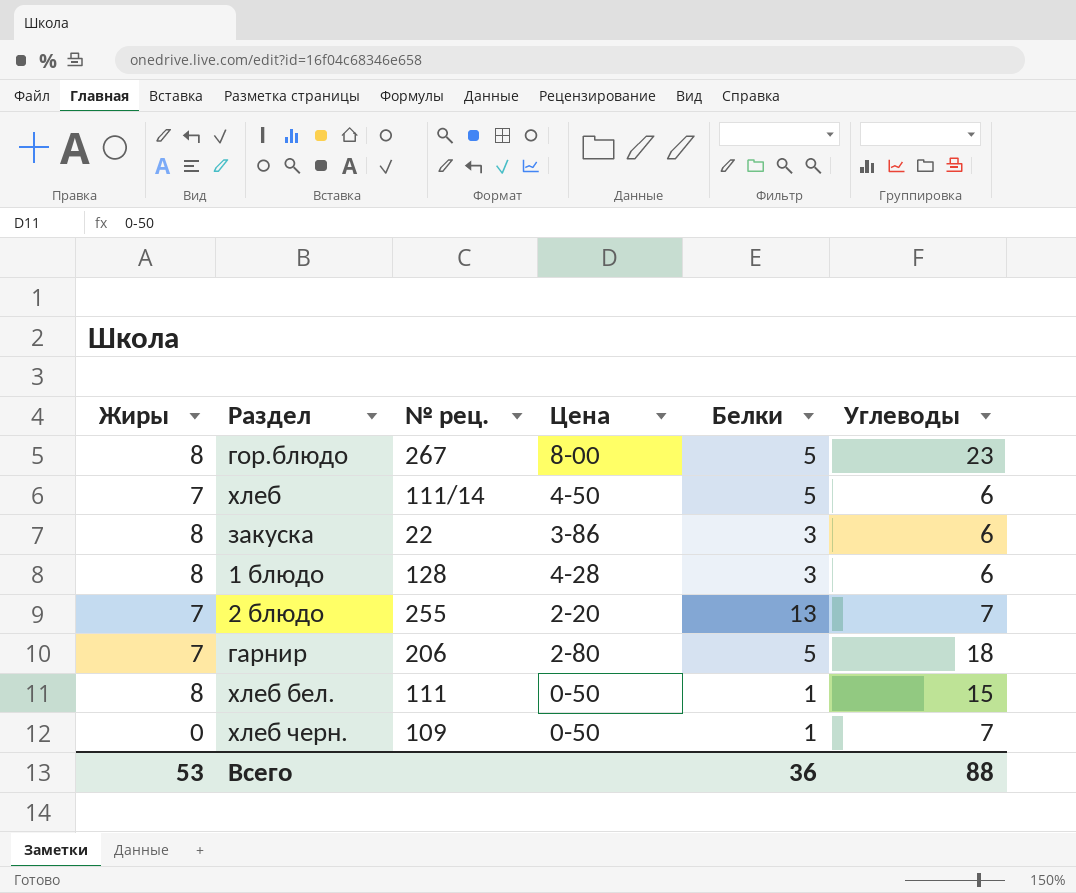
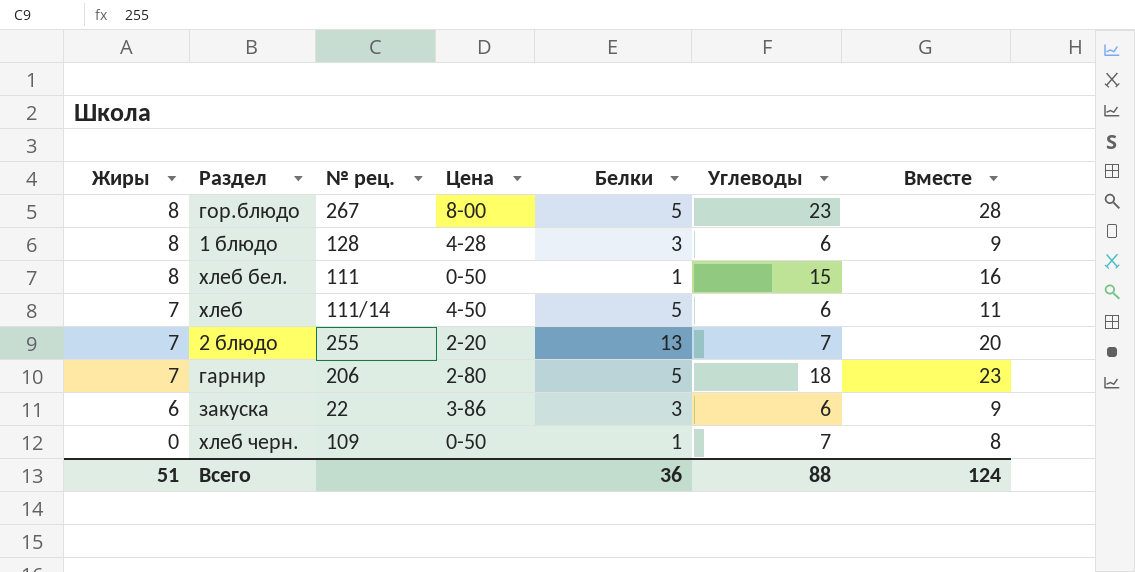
row order: none -> Жиры descending
column Вместе | formula: none -> [Белки] + [Углеводы]
закуска | Жиры: 8 -> 6
Всего | Жиры: 53 -> 51

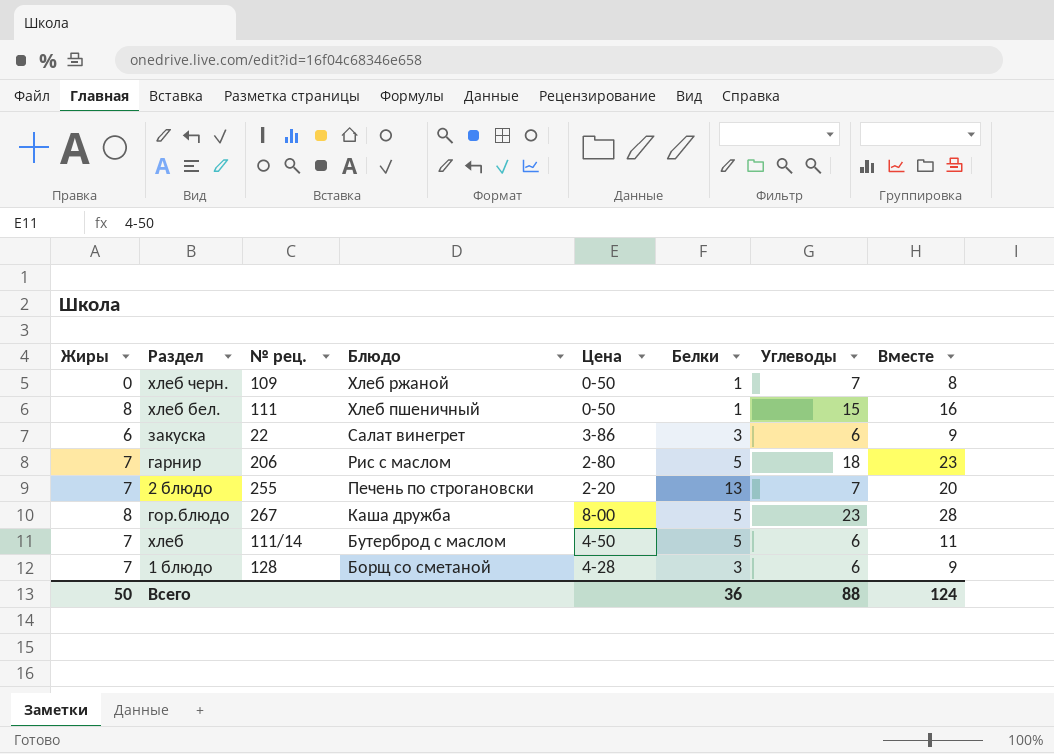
row order: Жиры descending -> Блюдо descending
column Блюдо | position: none -> 4
1 блюдо | Жиры: 8 -> 7
Всего | Жиры: 51 -> 50

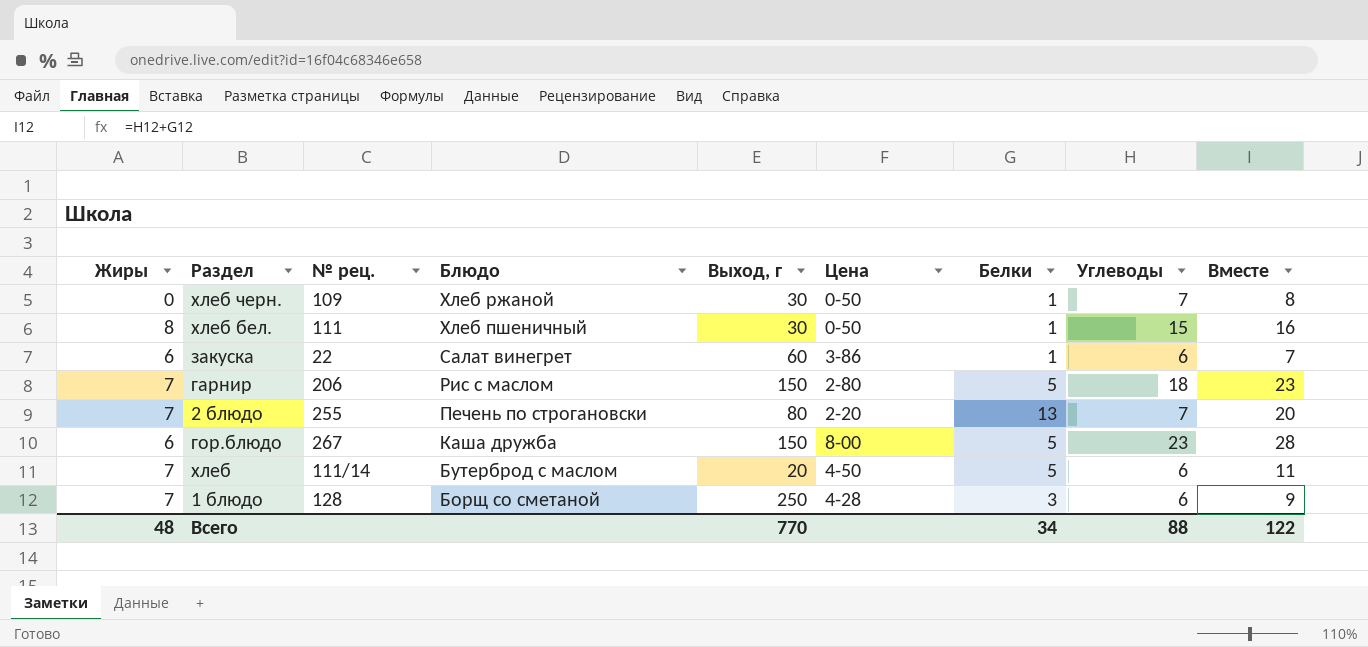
column Выход, г | position: none -> 5
закуска | Белки: 3 -> 1
закуска | Вместе: 9 -> 7
гор.блюдо | Жиры: 8 -> 6
Всего | Жиры: 50 -> 48
Всего | Белки: 36 -> 34
Всего | Вместе: 124 -> 122

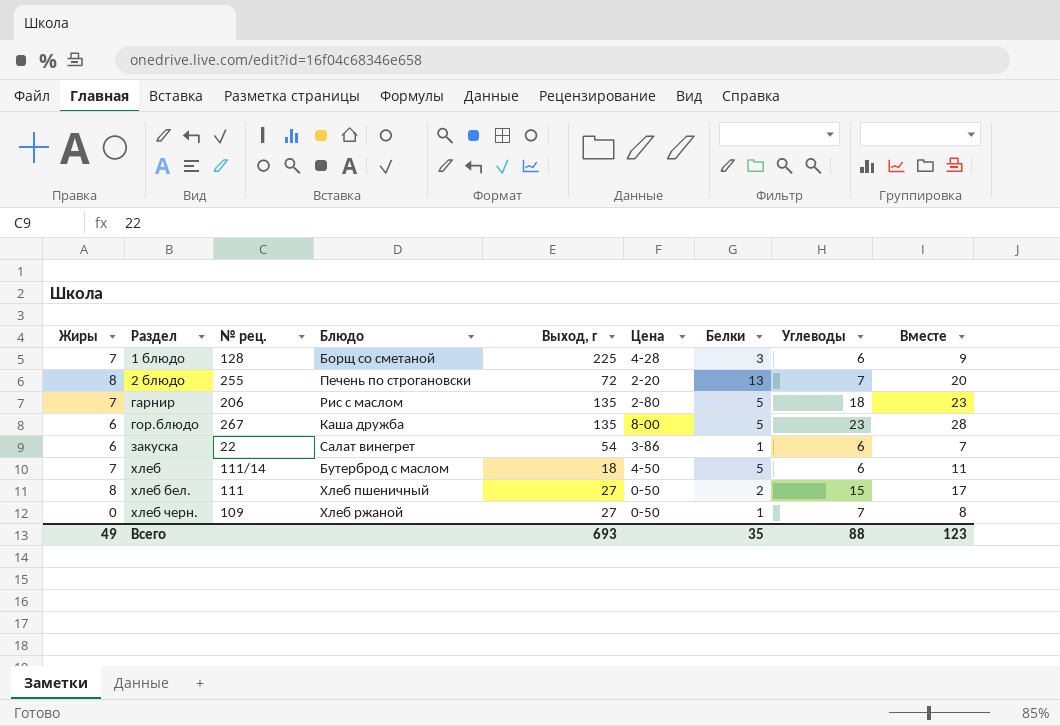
row order: Блюдо descending -> Раздел ascending
1 блюдо | Выход, г: 250 -> 225
2 блюдо | Жиры: 7 -> 8
2 блюдо | Выход, г: 80 -> 72
гарнир | Выход, г: 150 -> 135
гор.блюдо | Выход, г: 150 -> 135
закуска | Выход, г: 60 -> 54
хлеб | Выход, г: 20 -> 18
хлеб бел. | Выход, г: 30 -> 27
хлеб бел. | Белки: 1 -> 2
хлеб бел. | Вместе: 16 -> 17
хлеб черн. | Выход, г: 30 -> 27
Всего | Жиры: 48 -> 49
Всего | Выход, г: 770 -> 693
Всего | Белки: 34 -> 35
Всего | Вместе: 122 -> 123

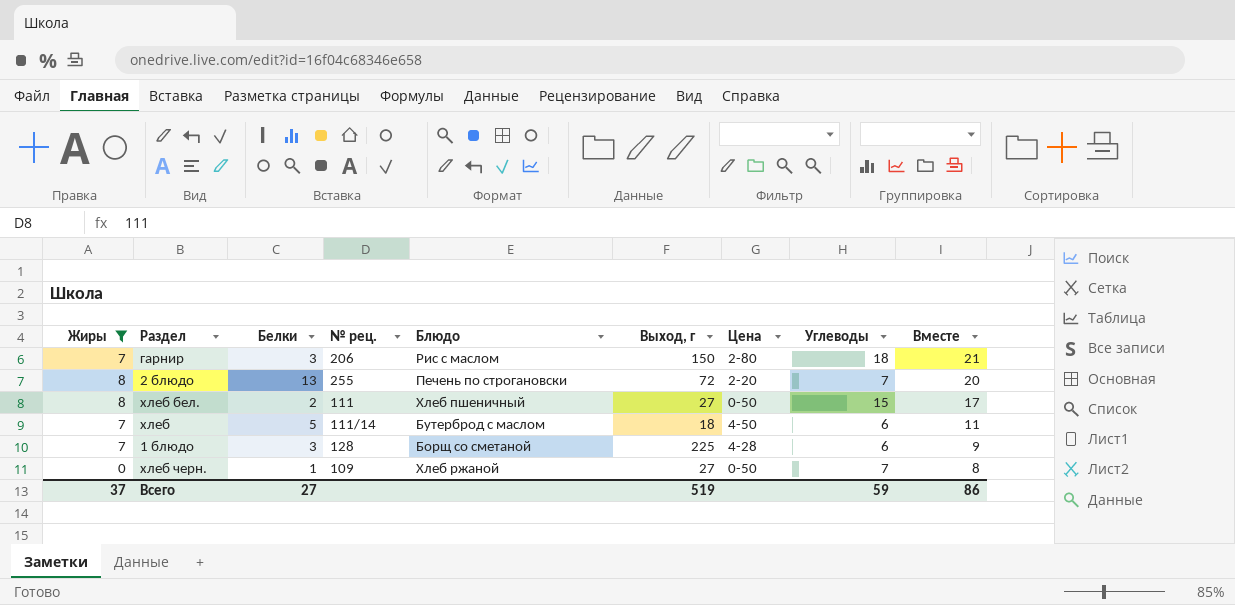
filter: none -> Жиры != 6
row order: Раздел ascending -> Вместе descending
column Белки | position: 7 -> 3
гарнир | Белки: 5 -> 3
гарнир | Выход, г: 135 -> 150
гарнир | Вместе: 23 -> 21
Всего | Жиры: 49 -> 37
Всего | Белки: 35 -> 27
Всего | Выход, г: 693 -> 519
Всего | Углеводы: 88 -> 59
Всего | Вместе: 123 -> 86

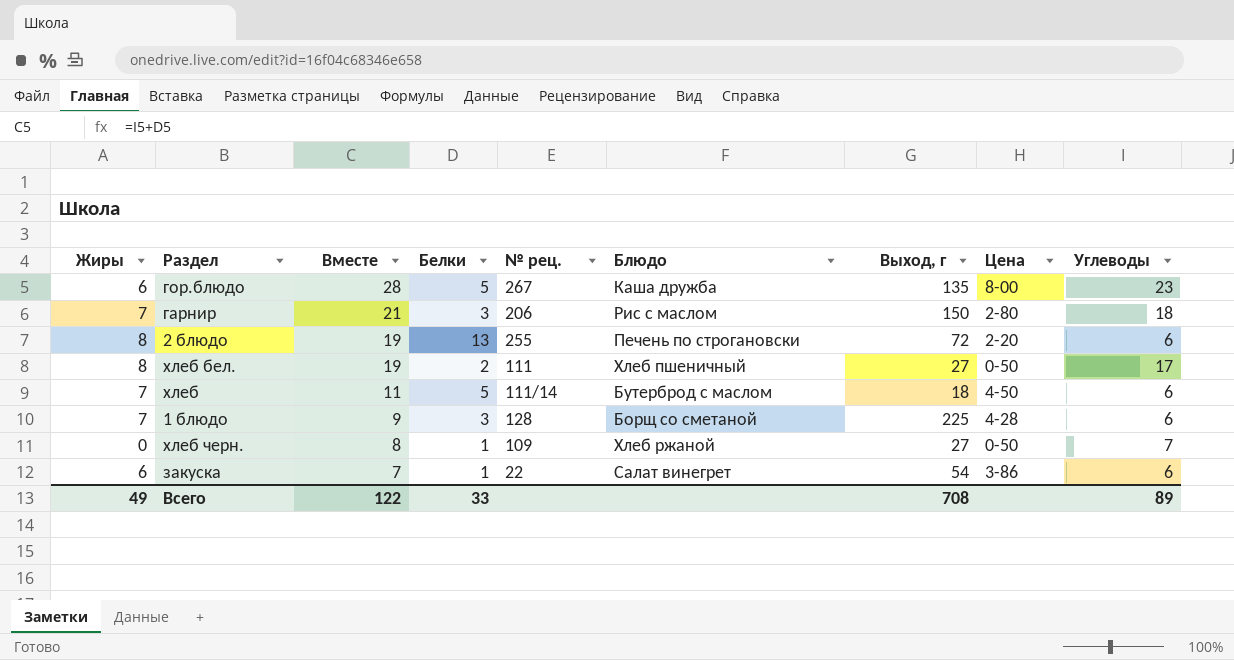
filter: Жиры != 6 -> none
column Вместе | position: 9 -> 3
2 блюдо | Вместе: 20 -> 19
2 блюдо | Углеводы: 7 -> 6
хлеб бел. | Вместе: 17 -> 19
хлеб бел. | Углеводы: 15 -> 17
Всего | Жиры: 37 -> 49
Всего | Вместе: 86 -> 122
Всего | Белки: 27 -> 33
Всего | Выход, г: 519 -> 708
Всего | Углеводы: 59 -> 89

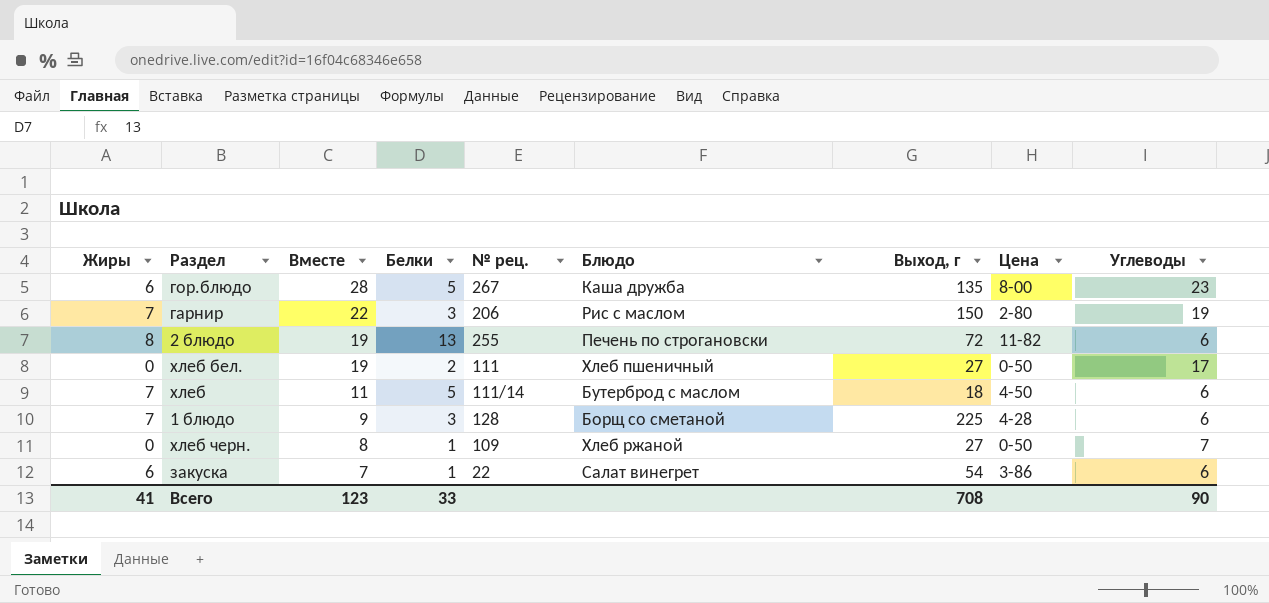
гарнир | Вместе: 21 -> 22
гарнир | Углеводы: 18 -> 19
2 блюдо | Цена: 2-20 -> 11-82
хлеб бел. | Жиры: 8 -> 0
Всего | Жиры: 49 -> 41
Всего | Вместе: 122 -> 123
Всего | Углеводы: 89 -> 90

